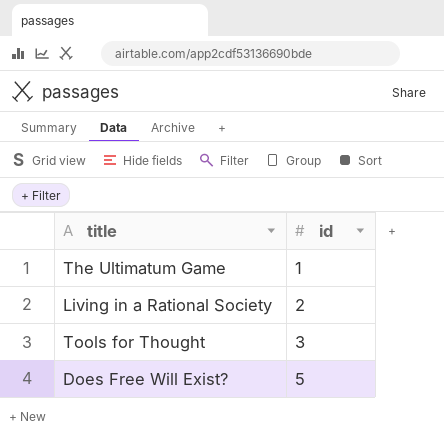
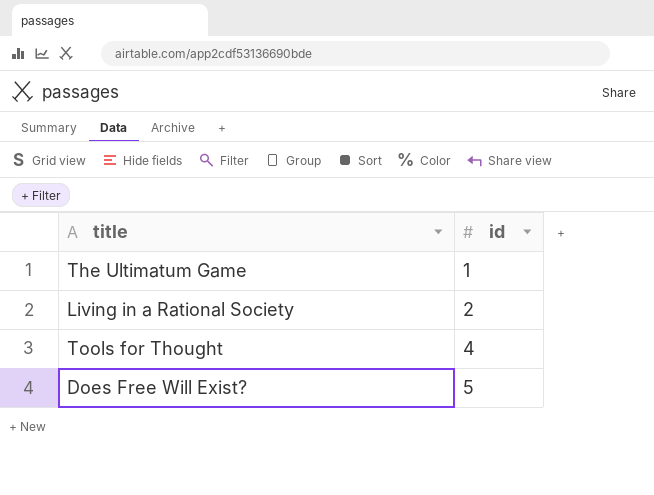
Tools for Thought | id: 3 -> 4

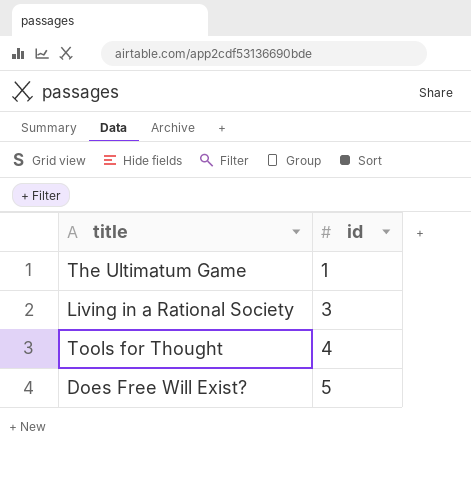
Living in a Rational Society | id: 2 -> 3

